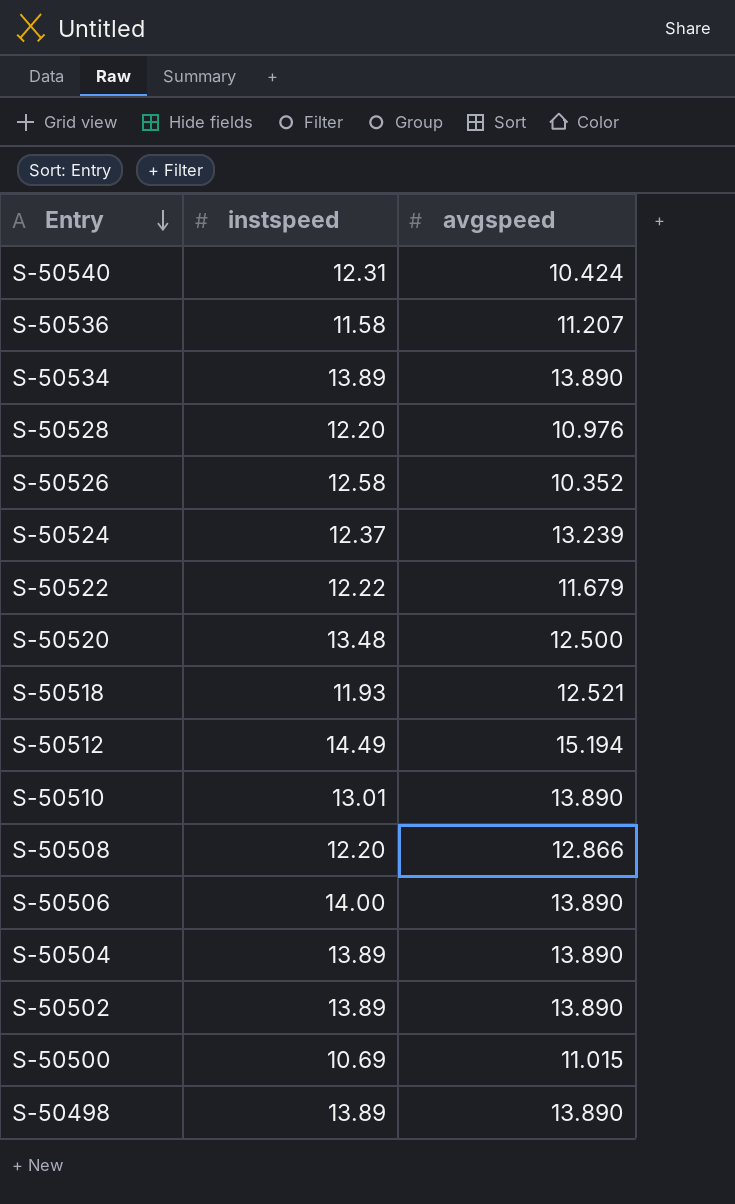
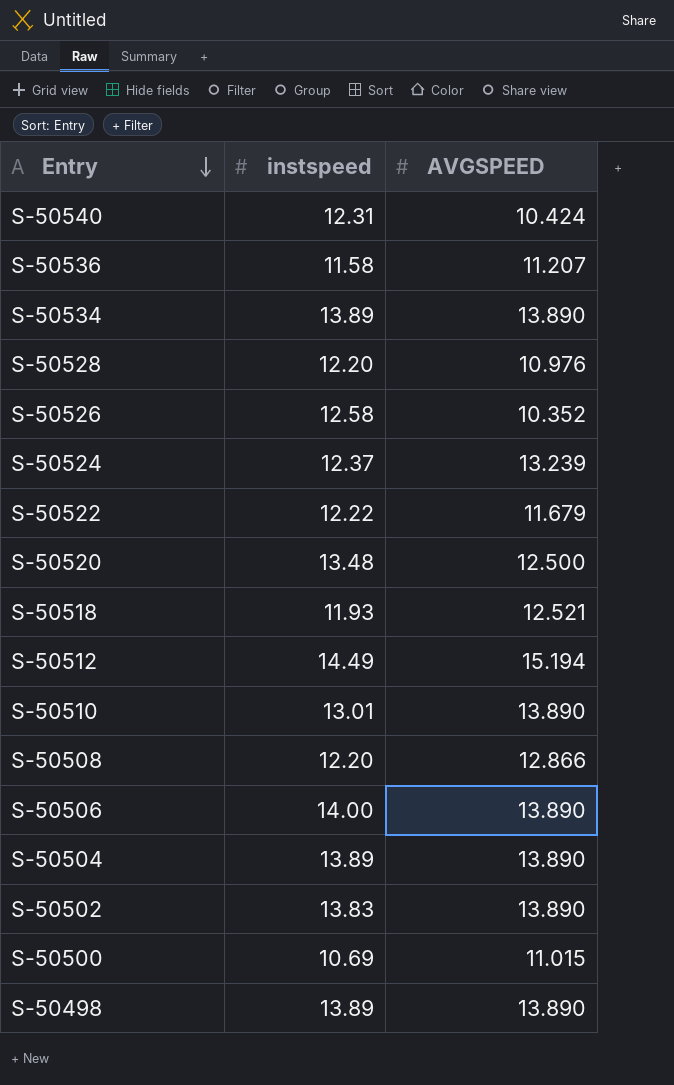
column name: avgspeed -> AVGSPEED
S-50502 | instspeed: 13.89 -> 13.83

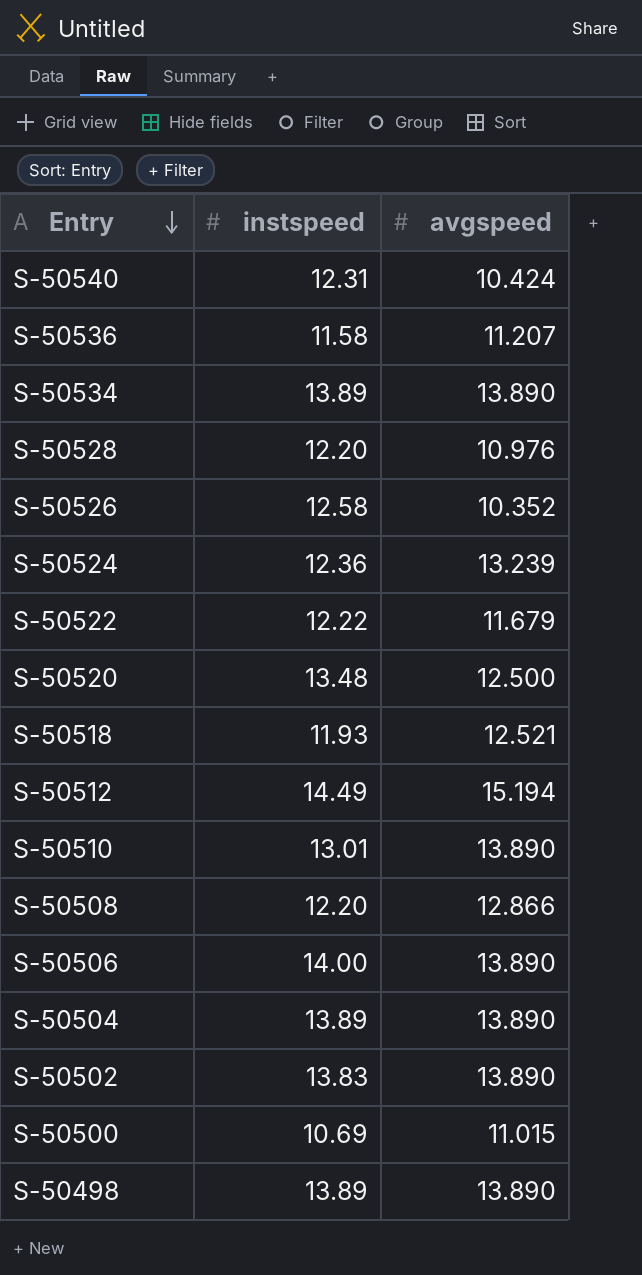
column name: AVGSPEED -> avgspeed
S-50524 | instspeed: 12.37 -> 12.36

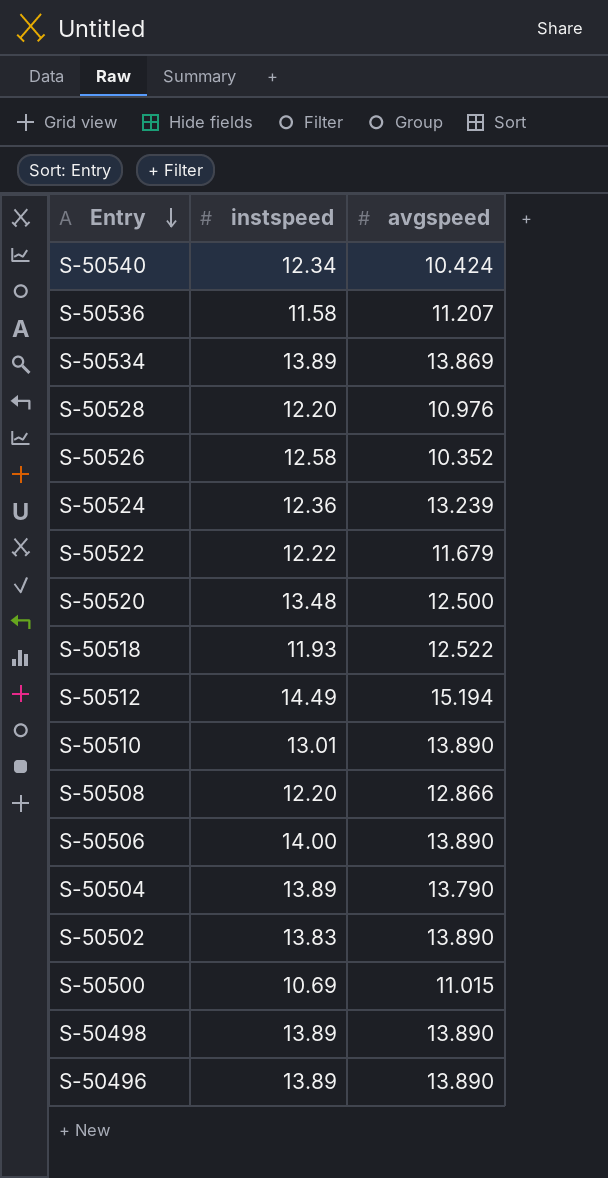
S-50540 | instspeed: 12.31 -> 12.34
S-50534 | avgspeed: 13.890 -> 13.869
S-50518 | avgspeed: 12.521 -> 12.522
S-50504 | avgspeed: 13.890 -> 13.790
row S-50496: none -> 13.89 | 13.890

